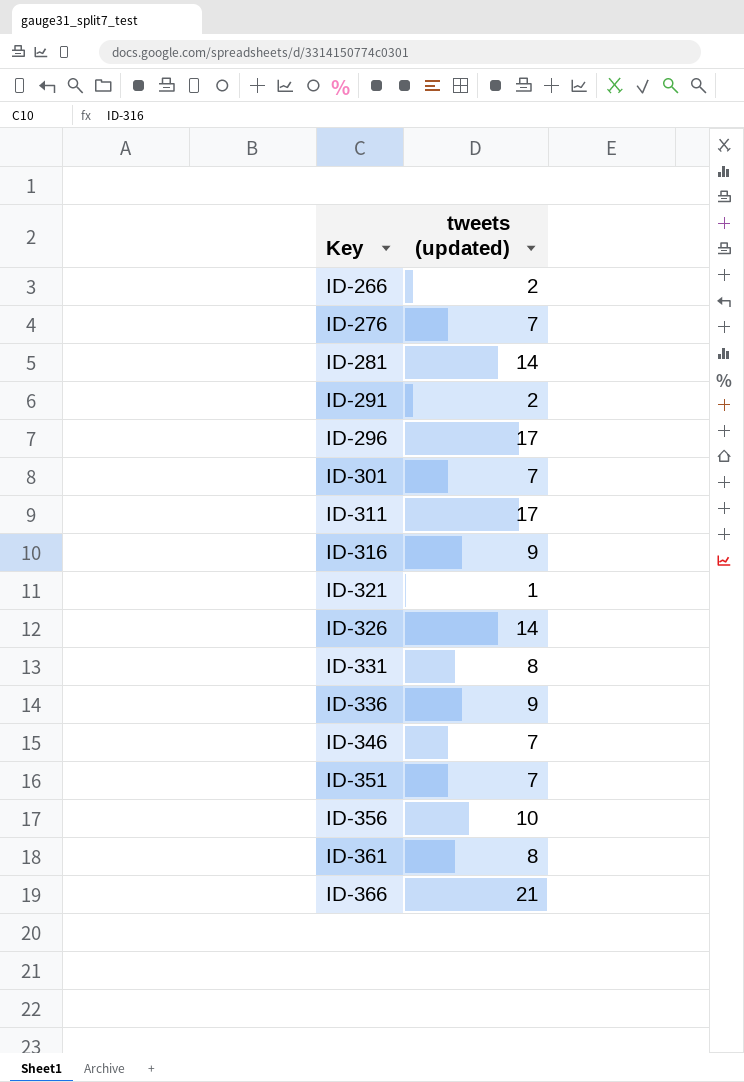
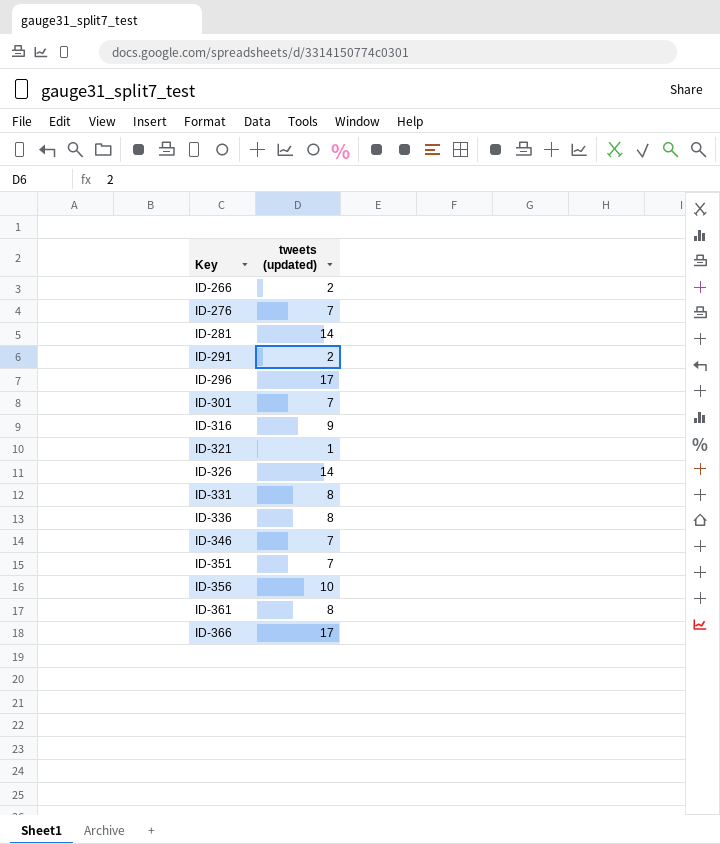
row ID-311: 17 -> none
ID-336 | tweets (updated): 9 -> 8
ID-366 | tweets (updated): 21 -> 17

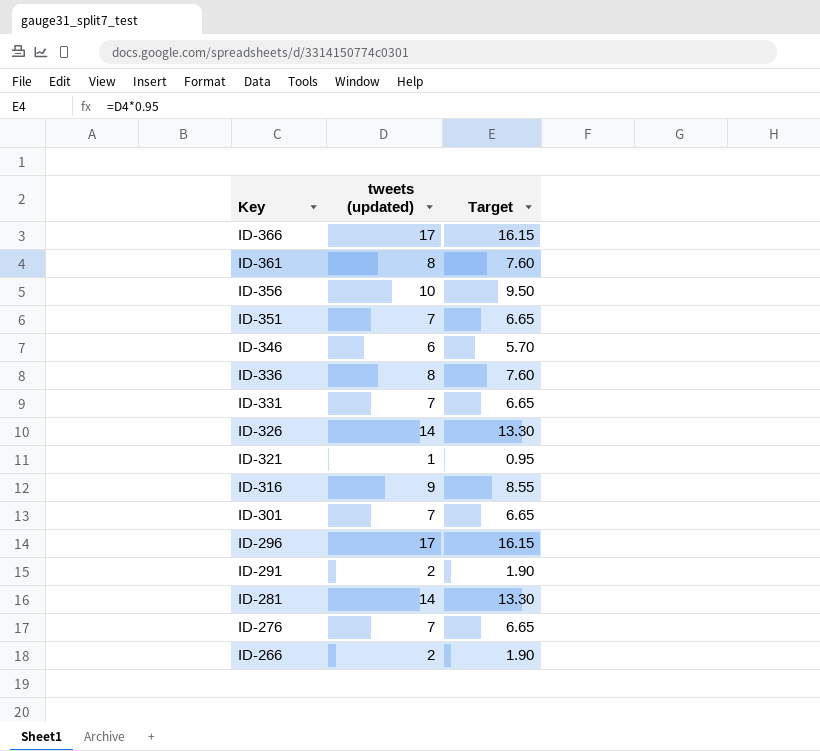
row order: Key ascending -> Key descending
column Target | formula: none -> [tweets (updated)] * 0.95
ID-346 | tweets (updated): 7 -> 6
ID-331 | tweets (updated): 8 -> 7

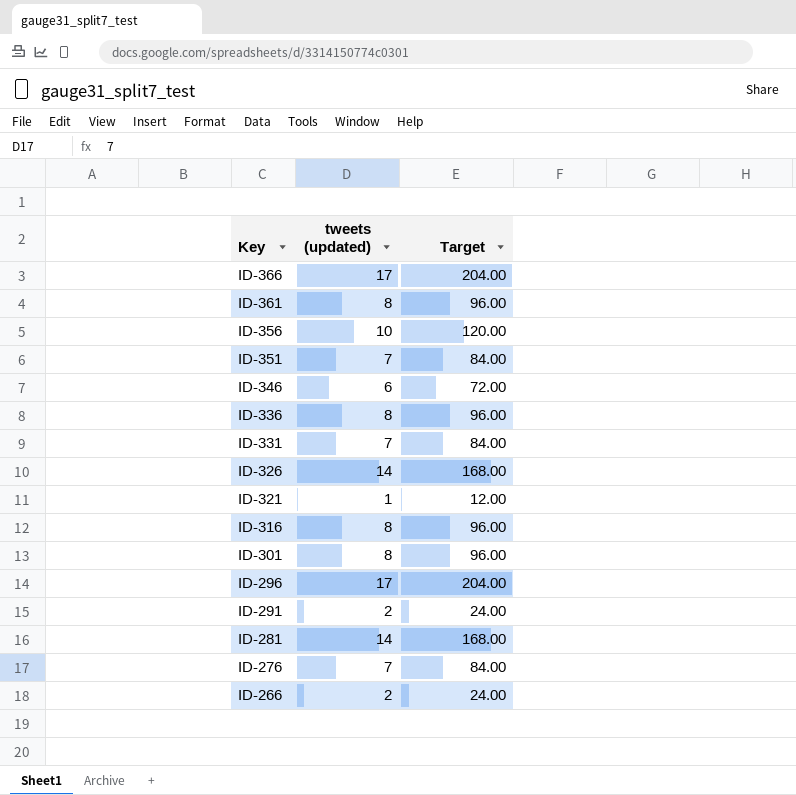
column Target | formula: [tweets (updated)] * 0.95 -> [tweets (updated)] * 12
ID-316 | tweets (updated): 9 -> 8
ID-301 | tweets (updated): 7 -> 8

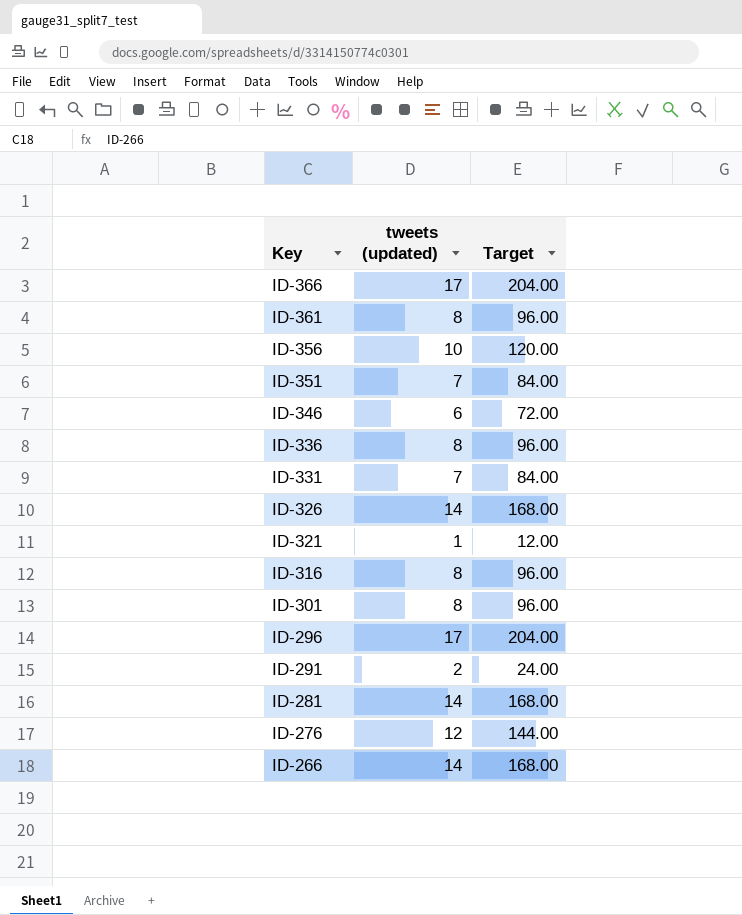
ID-276 | tweets (updated): 7 -> 12
ID-276 | Target: 84.00 -> 144.00
ID-266 | tweets (updated): 2 -> 14
ID-266 | Target: 24.00 -> 168.00

